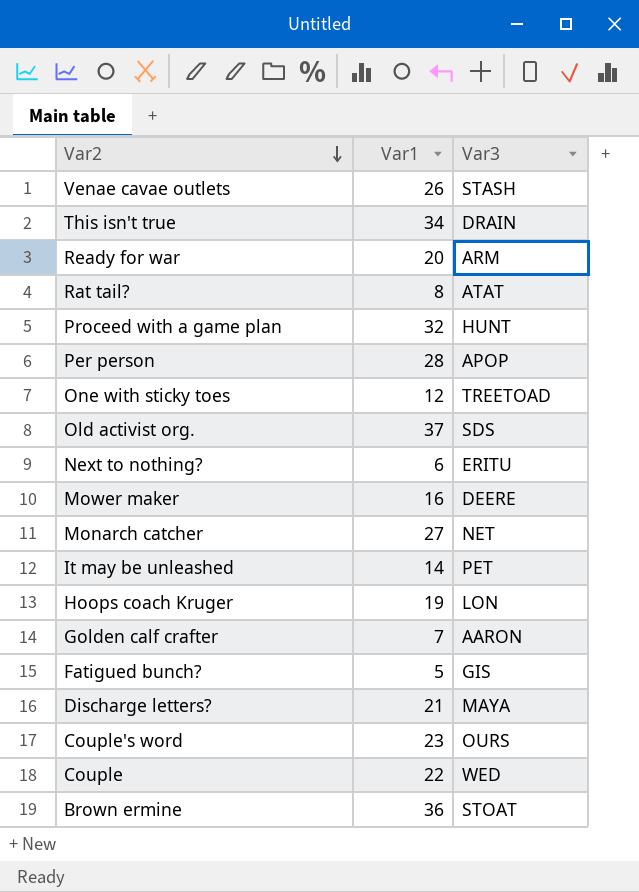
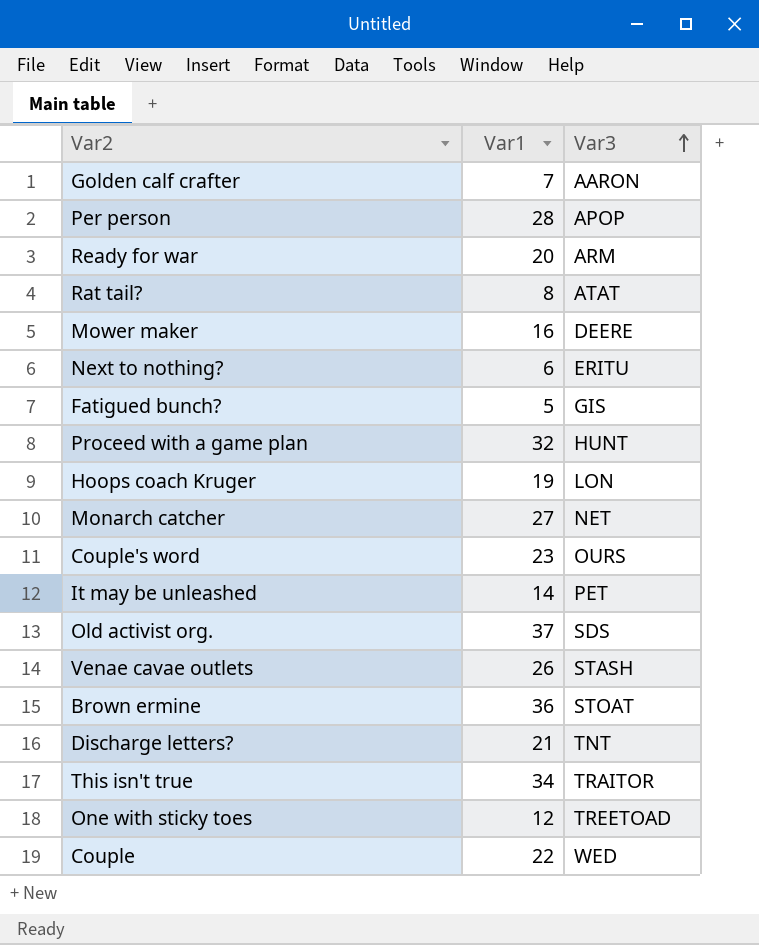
row order: Var2 descending -> Var3 ascending
Discharge letters? | Var3: MAYA -> TNT
This isn't true | Var3: DRAIN -> TRAITOR

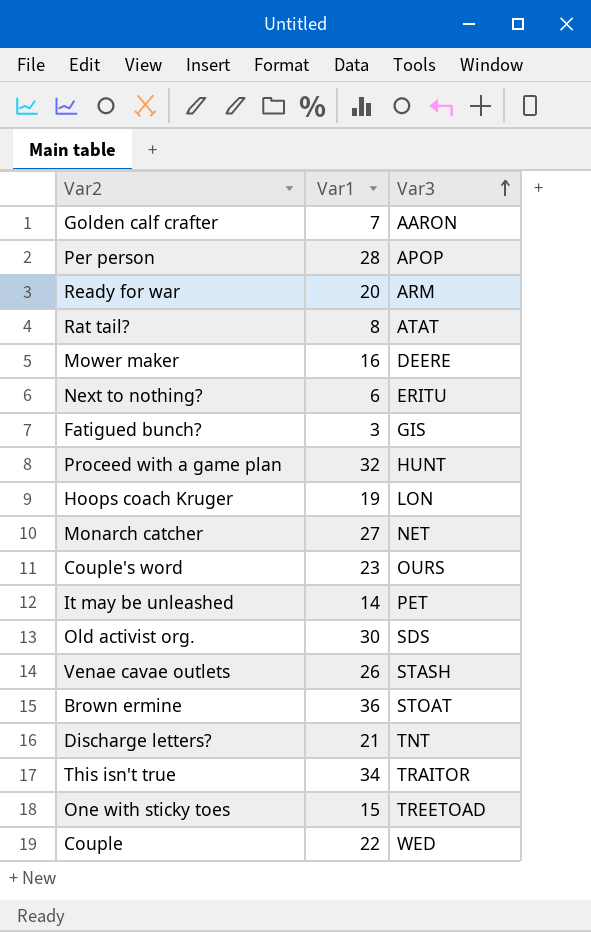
Fatigued bunch? | Var1: 5 -> 3
Old activist org. | Var1: 37 -> 30
One with sticky toes | Var1: 12 -> 15

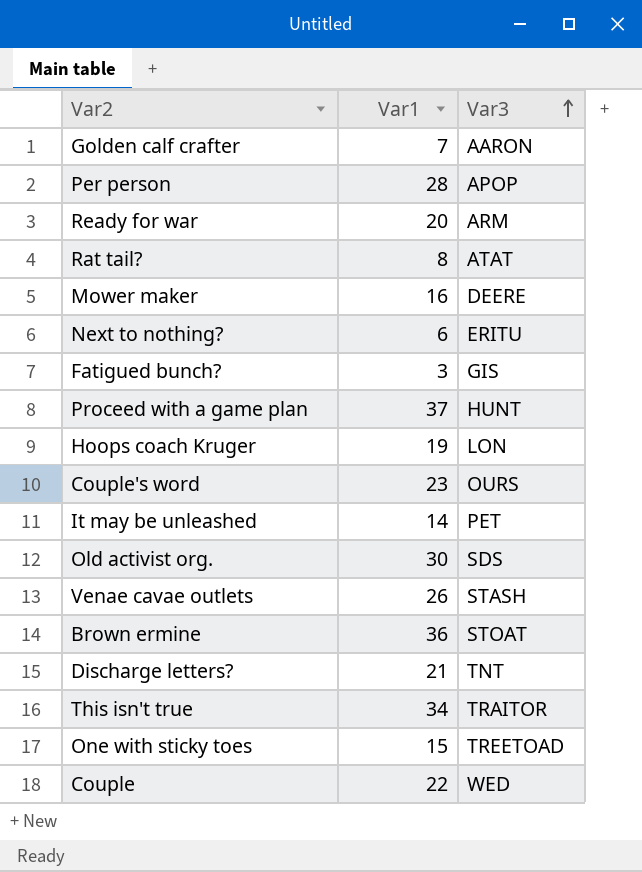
row Monarch catcher: 27 | NET -> none
Proceed with a game plan | Var1: 32 -> 37

